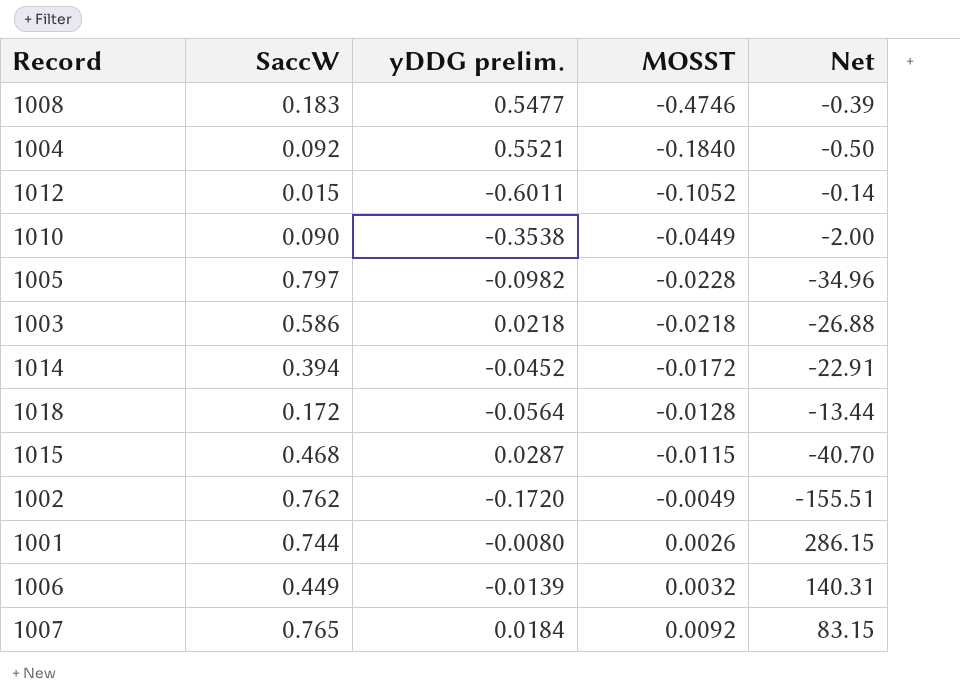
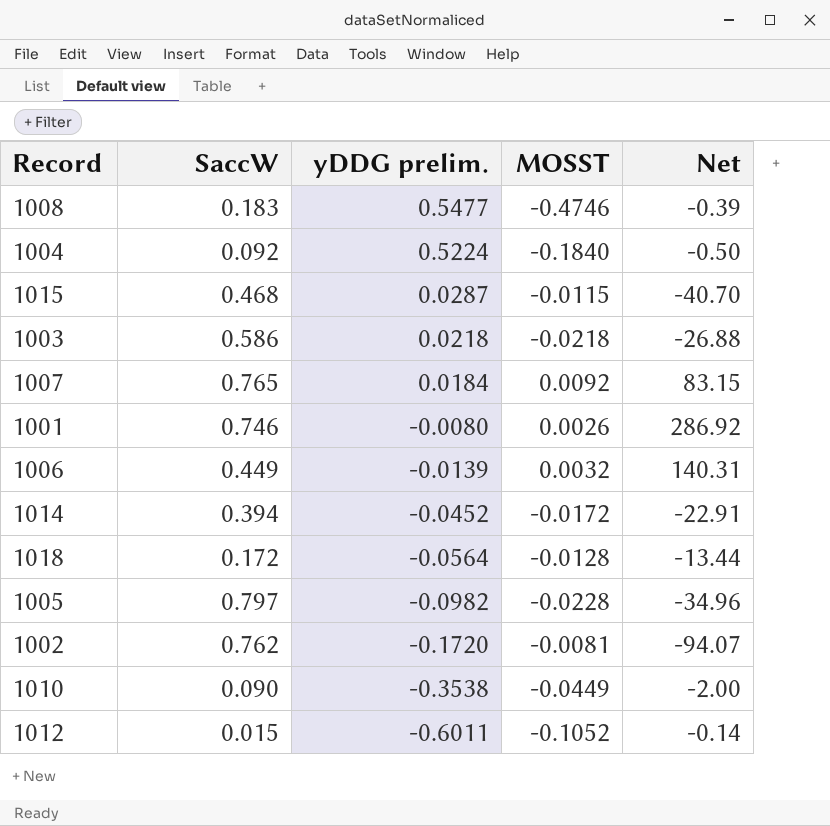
row order: MOSST ascending -> yDDG prelim. descending
1004 | yDDG prelim.: 0.5521 -> 0.5224
1001 | SaccW: 0.744 -> 0.746
1001 | Net: 286.15 -> 286.92
1002 | MOSST: -0.0049 -> -0.0081
1002 | Net: -155.51 -> -94.07

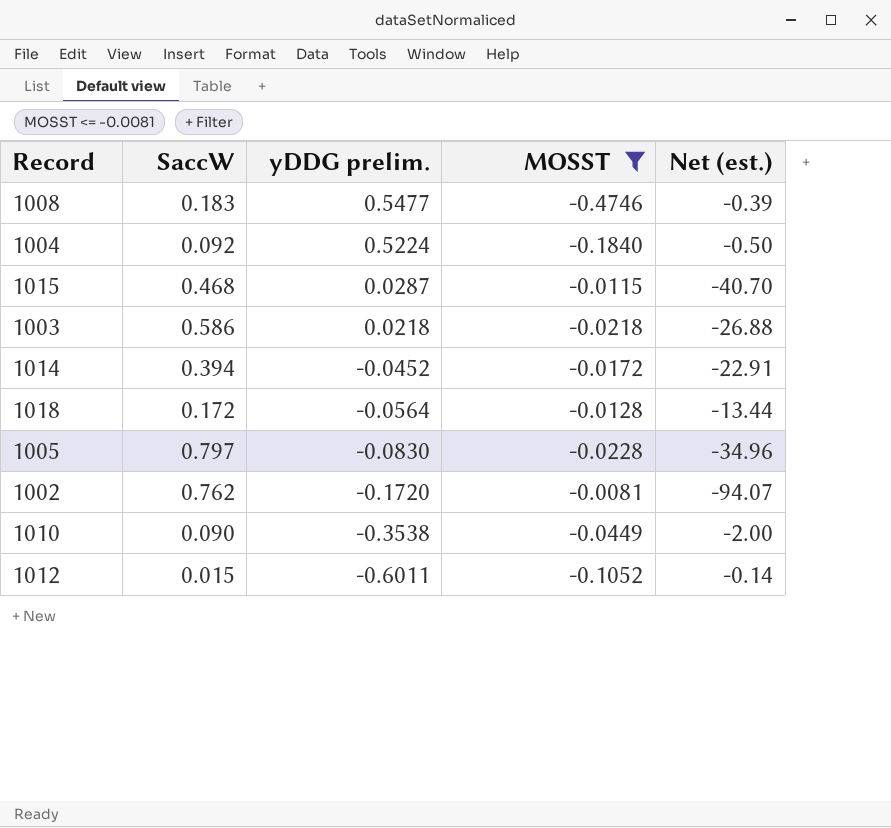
filter: none -> MOSST <= -0.0081
column name: Net -> Net (est.)
1005 | yDDG prelim.: -0.0982 -> -0.0830

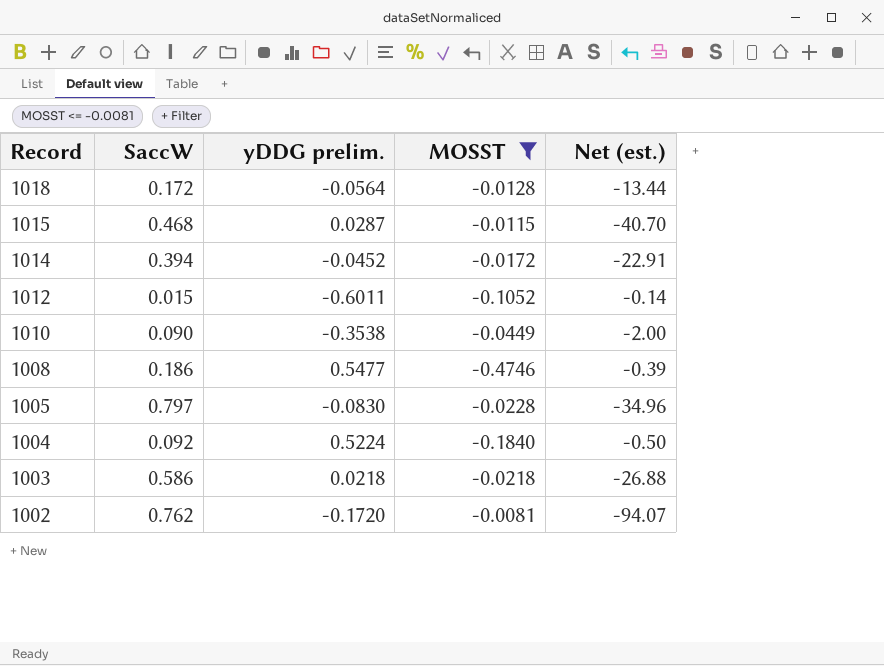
row order: yDDG prelim. descending -> Record descending
1008 | SaccW: 0.183 -> 0.186

